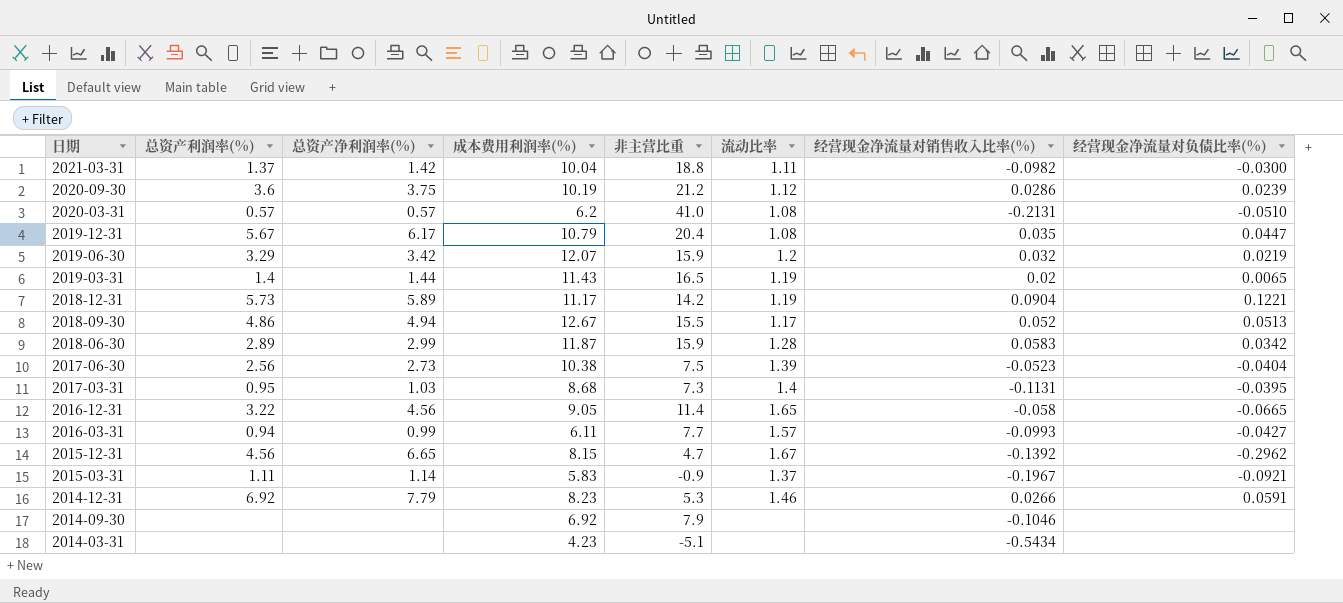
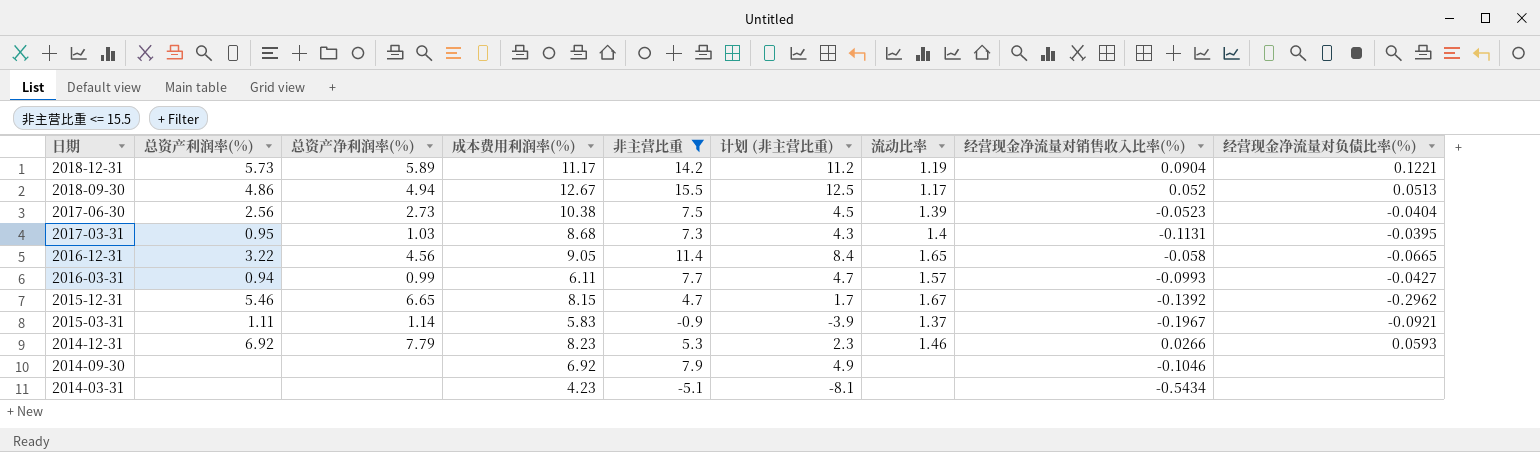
filter: none -> 非主营比重 <= 15.5
column 计划 (非主营比重) | formula: none -> [非主营比重] - 3
2015-12-31 | 总资产利润率(%): 4.56 -> 5.46
2014-12-31 | 经营现金净流量对负债比率(%): 0.0591 -> 0.0593

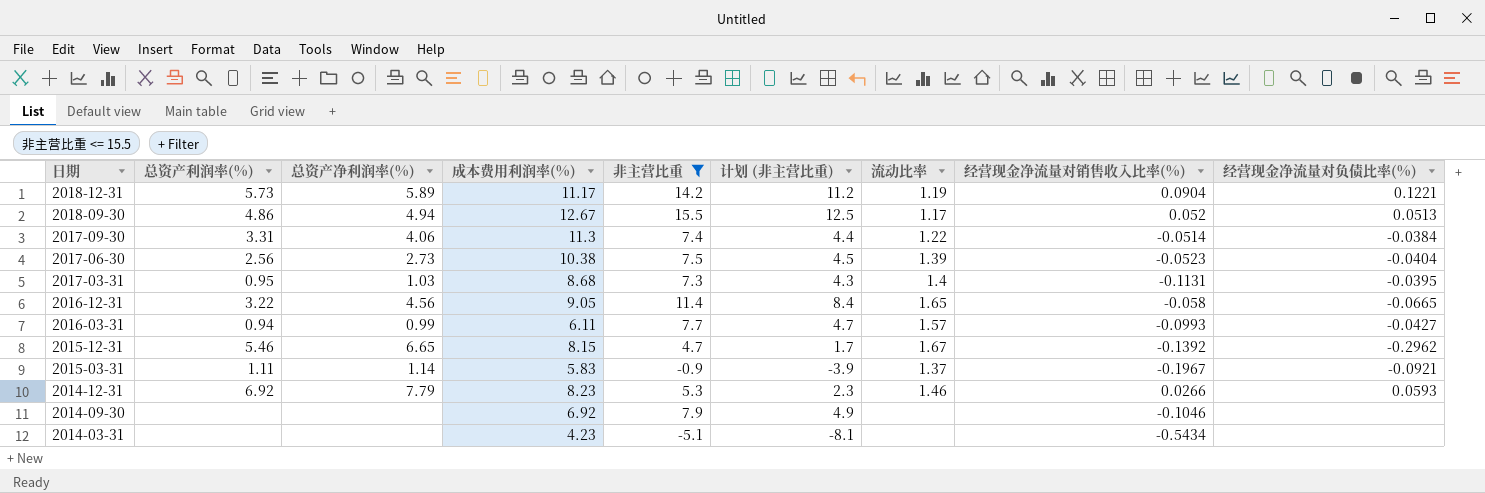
row 2017-09-30: none -> 3.31 | 4.06 | 11.3 | 7.4 | 4.4 | 1.22 | -0.0514 | -0.0384

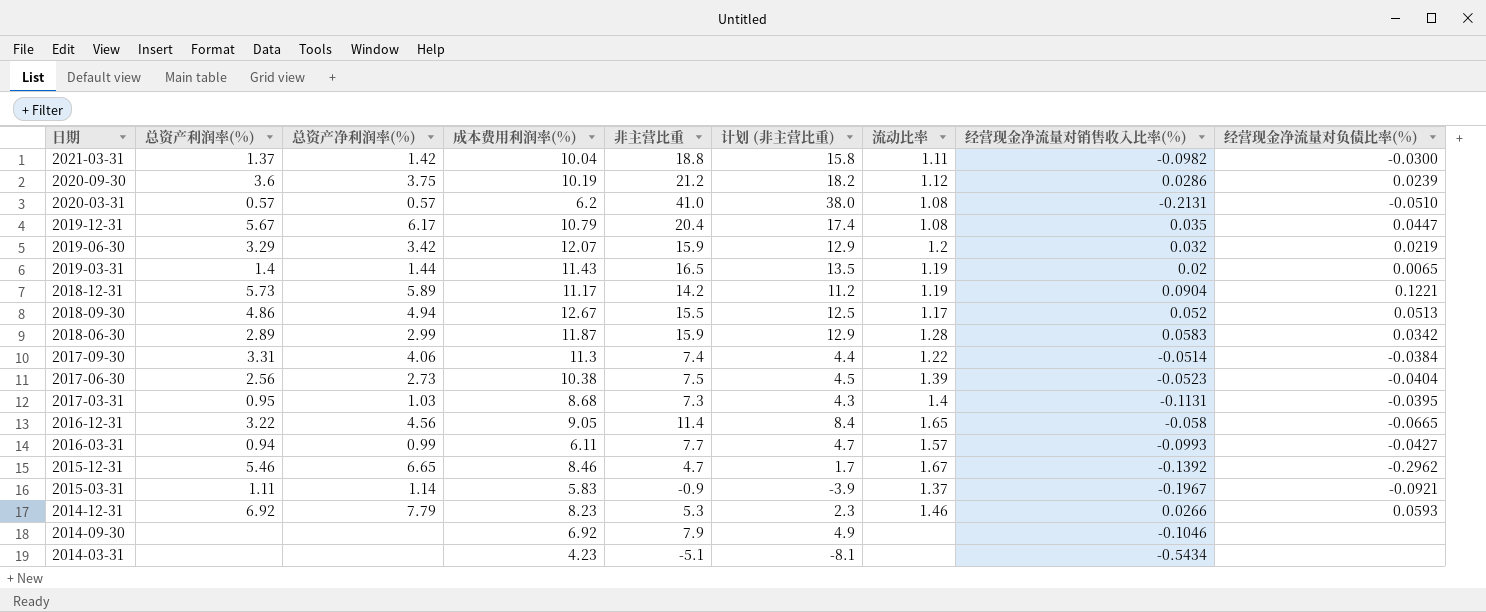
filter: 非主营比重 <= 15.5 -> none
2015-12-31 | 成本费用利润率(%): 8.15 -> 8.46

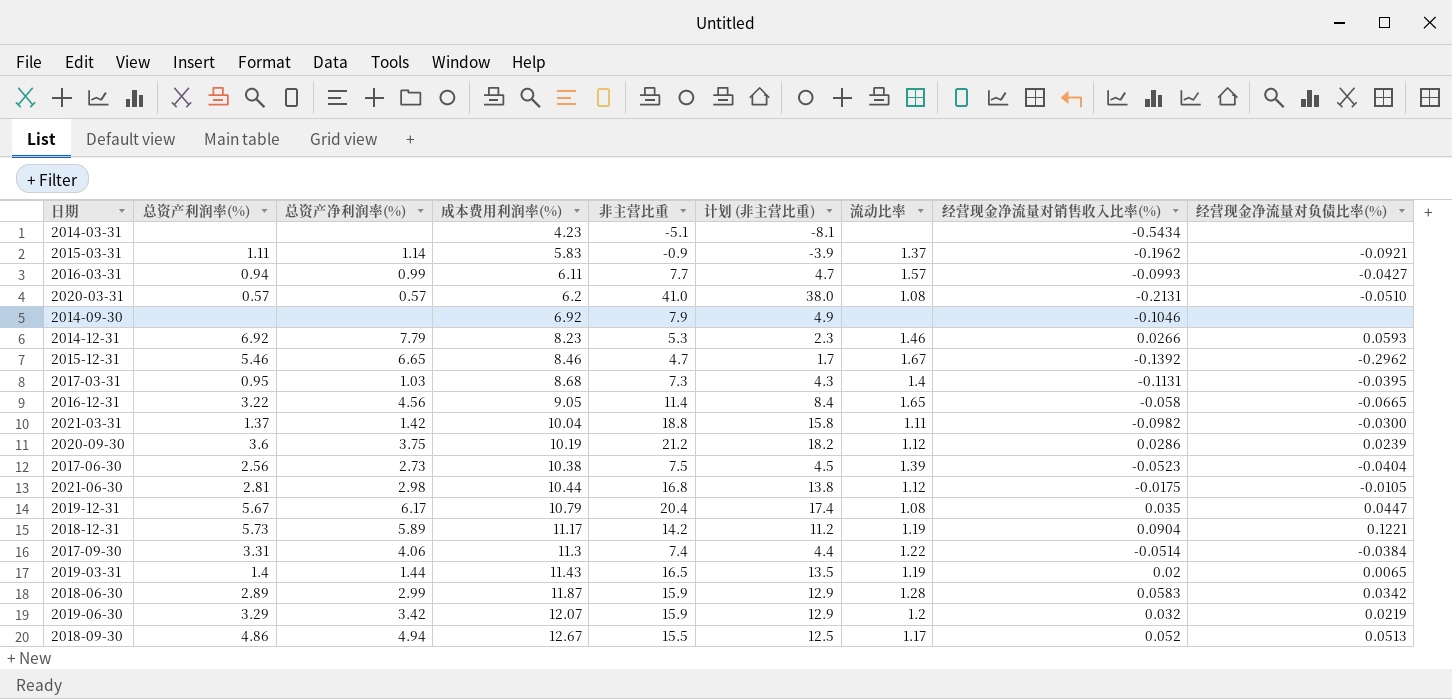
row order: 日期 descending -> 成本费用利润率(%) ascending
2015-03-31 | 经营现金净流量对销售收入比率(%): -0.1967 -> -0.1962
row 2021-06-30: none -> 2.81 | 2.98 | 10.44 | 16.8 | 13.8 | 1.12 | -0.0175 | -0.0105

